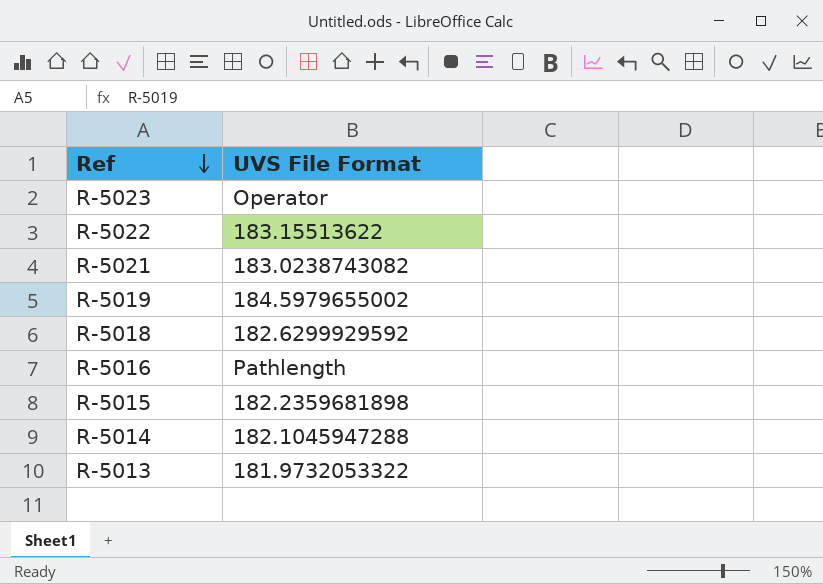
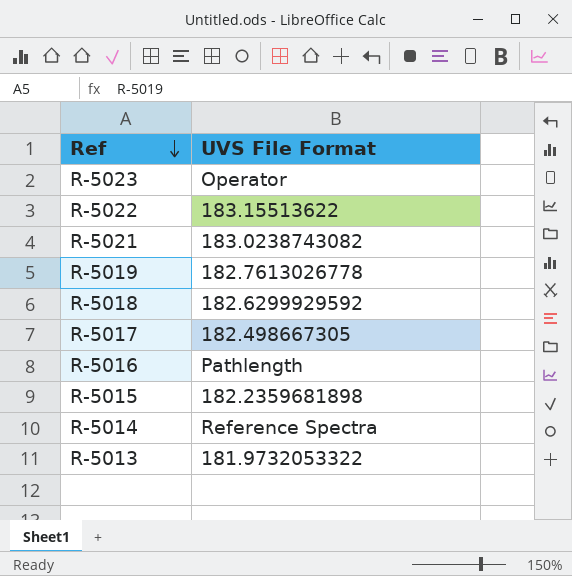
R-5019 | UVS File Format: 184.5979655002 -> 182.7613026778
row R-5017: none -> 182.498667305
R-5014 | UVS File Format: 182.1045947288 -> Reference Spectra

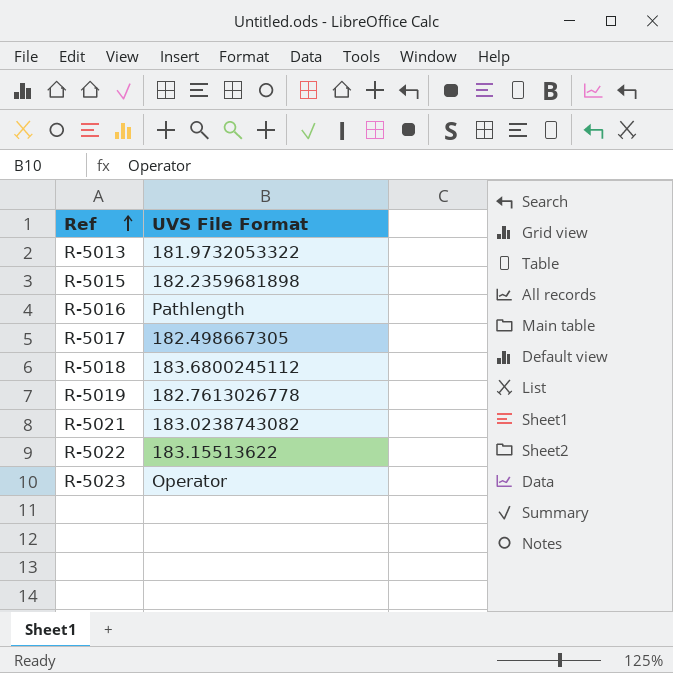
row order: Ref descending -> Ref ascending
row R-5014: Reference Spectra -> none
R-5018 | UVS File Format: 182.6299929592 -> 183.6800245112

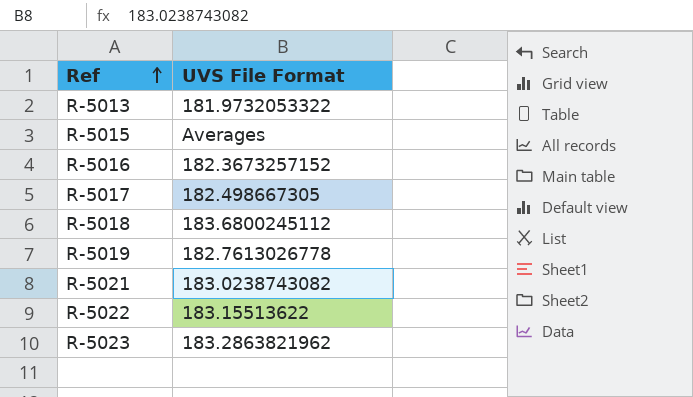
R-5015 | UVS File Format: 182.2359681898 -> Averages
R-5016 | UVS File Format: Pathlength -> 182.3673257152
R-5023 | UVS File Format: Operator -> 183.2863821962

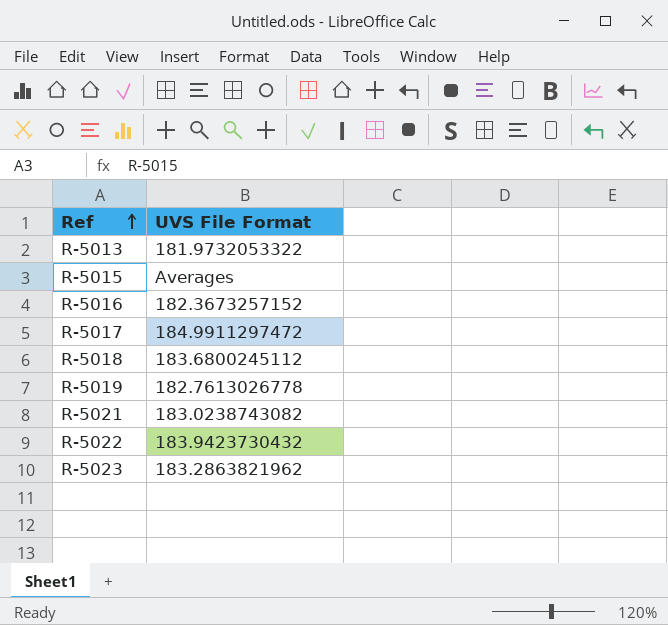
R-5017 | UVS File Format: 182.498667305 -> 184.9911297472
R-5022 | UVS File Format: 183.15513622 -> 183.9423730432

